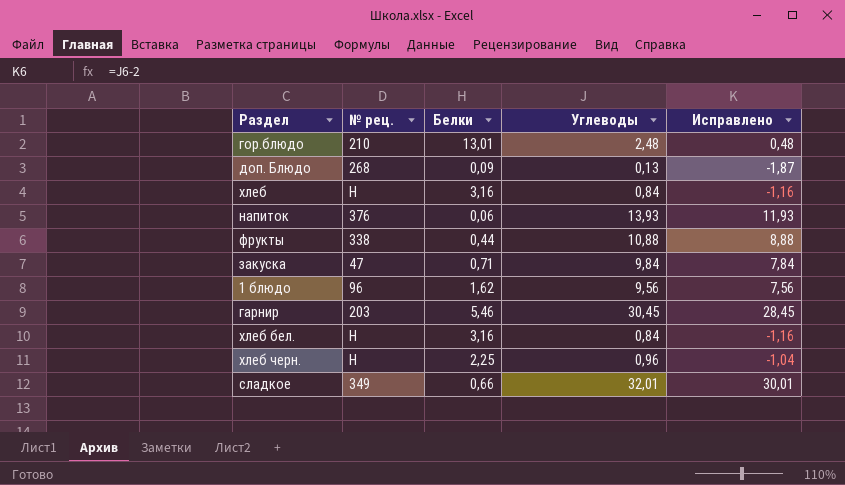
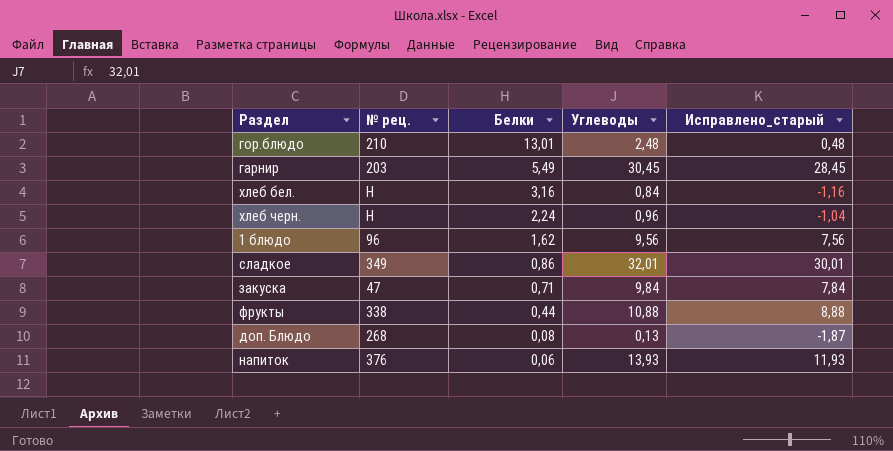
row order: none -> Белки descending
column name: Исправлено -> Исправлено_старый
row хлеб: Н | 3,16 | 0,84 | -1,16 -> none
гарнир | Белки: 5,46 -> 5,49
хлеб черн. | Белки: 2,25 -> 2,24
сладкое | Белки: 0,66 -> 0,86
доп. Блюдо | Белки: 0,09 -> 0,08

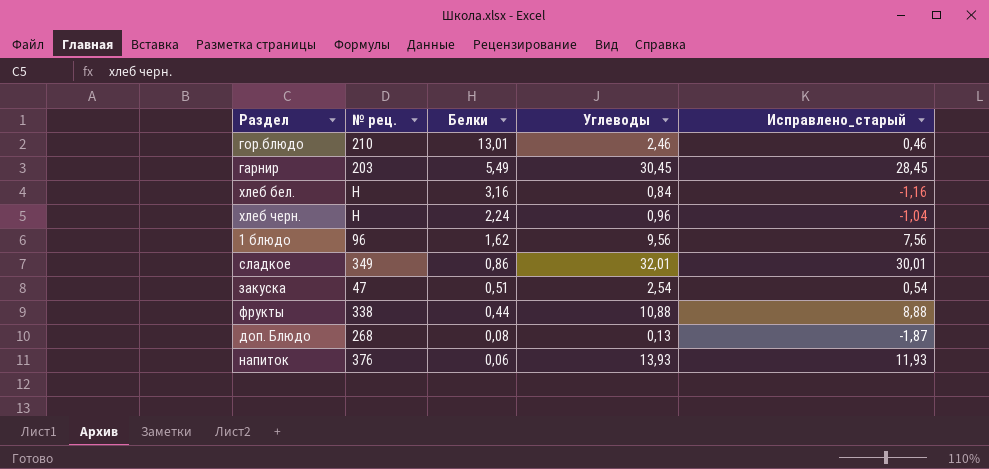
гор.блюдо | Углеводы: 2,48 -> 2,46
гор.блюдо | Исправлено_старый: 0,48 -> 0,46
закуска | Белки: 0,71 -> 0,51
закуска | Углеводы: 9,84 -> 2,54
закуска | Исправлено_старый: 7,84 -> 0,54

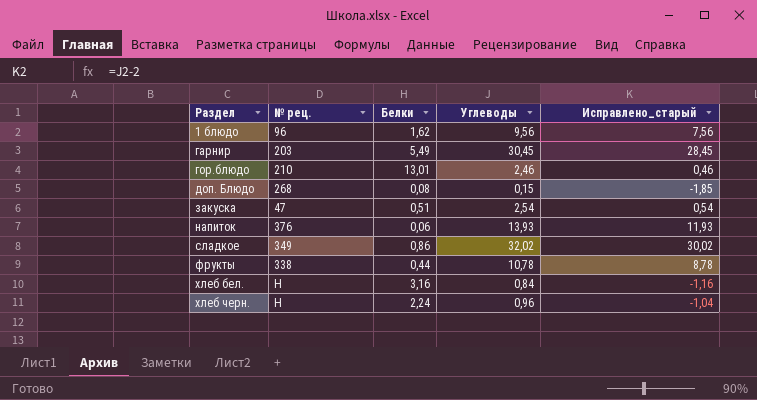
row order: Белки descending -> Раздел ascending
доп. Блюдо | Углеводы: 0,13 -> 0,15
доп. Блюдо | Исправлено_старый: -1,87 -> -1,85
сладкое | Углеводы: 32,01 -> 32,02
сладкое | Исправлено_старый: 30,01 -> 30,02
фрукты | Углеводы: 10,88 -> 10,78
фрукты | Исправлено_старый: 8,88 -> 8,78

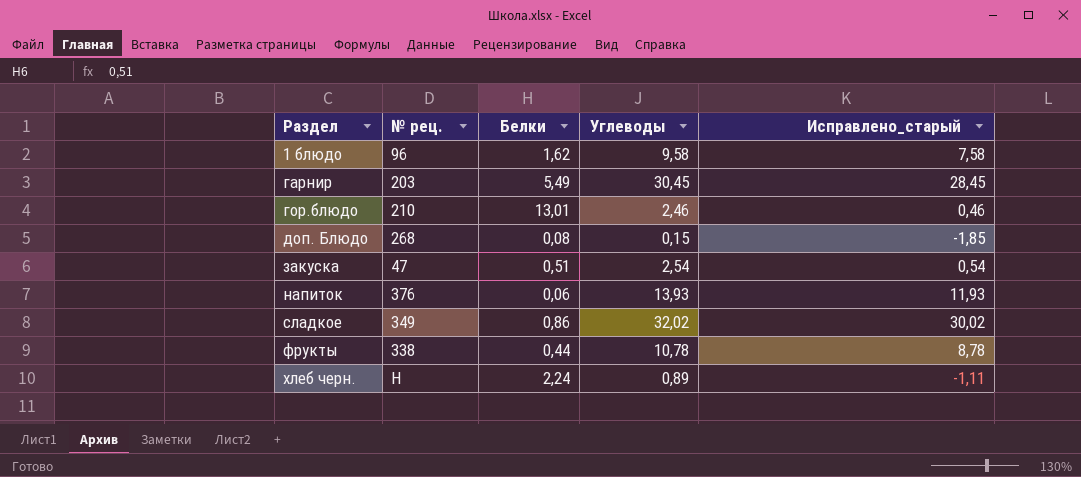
row хлеб бел.: Н | 3,16 | 0,84 | -1,16 -> none
1 блюдо | Углеводы: 9,56 -> 9,58
1 блюдо | Исправлено_старый: 7,56 -> 7,58
хлеб черн. | Углеводы: 0,96 -> 0,89
хлеб черн. | Исправлено_старый: -1,04 -> -1,11

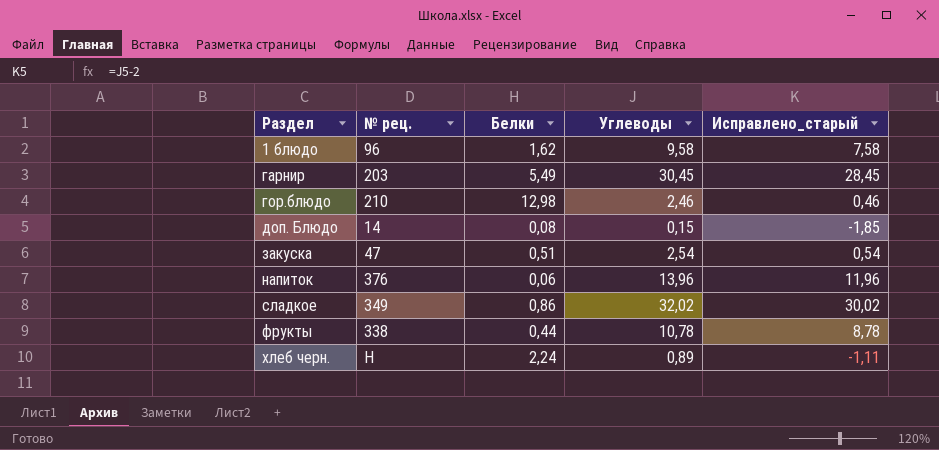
гор.блюдо | Белки: 13,01 -> 12,98
доп. Блюдо | № рец.: 268 -> 14
напиток | Углеводы: 13,93 -> 13,96
напиток | Исправлено_старый: 11,93 -> 11,96

